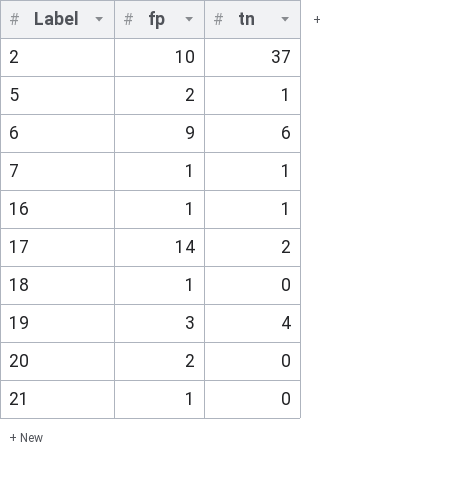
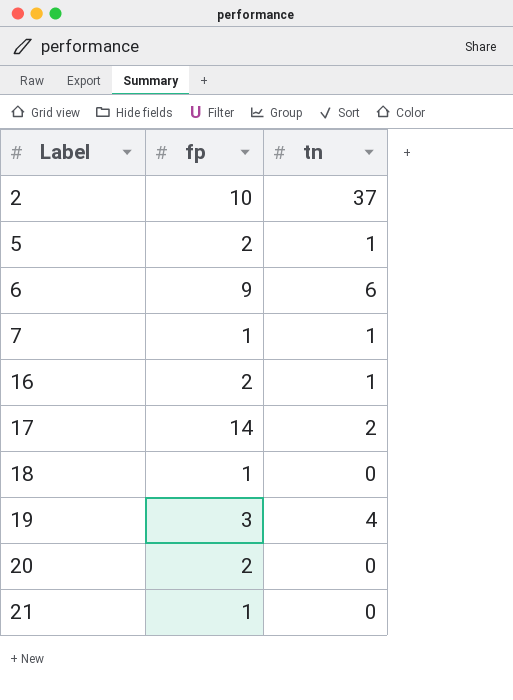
16 | fp: 1 -> 2

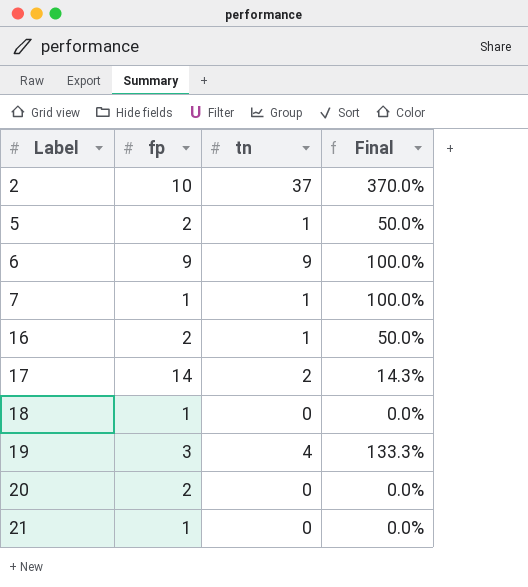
column Final | formula: none -> [tn] / [fp]
6 | tn: 6 -> 9

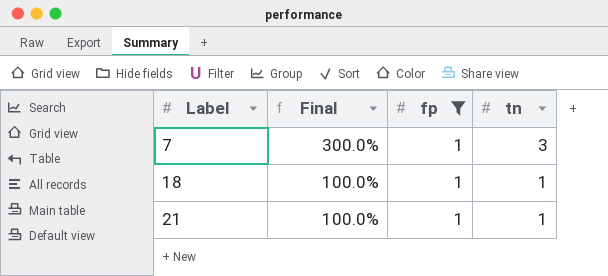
filter: none -> fp = 1
column Final | position: 4 -> 2
7 | Final: 100.0% -> 300.0%
7 | tn: 1 -> 3
18 | Final: 0.0% -> 100.0%
18 | tn: 0 -> 1
21 | Final: 0.0% -> 100.0%
21 | tn: 0 -> 1

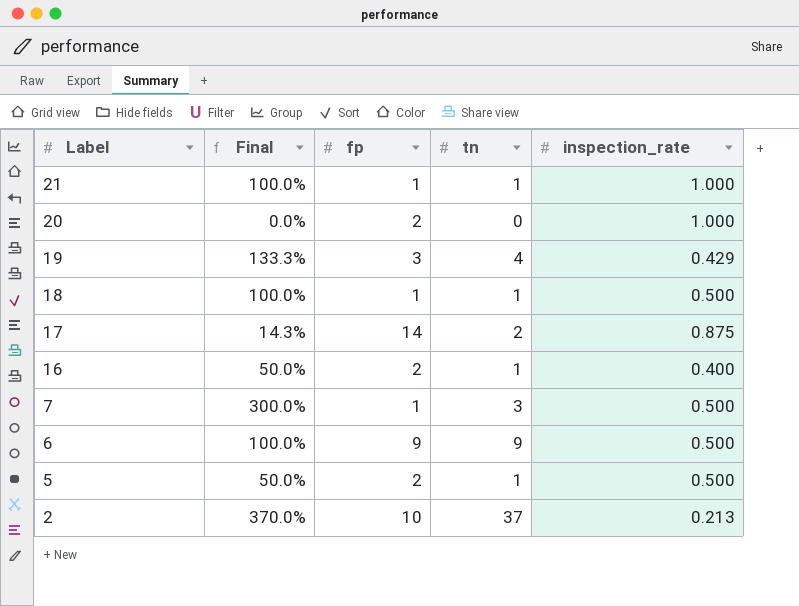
filter: fp = 1 -> none
row order: Label ascending -> Label descending
column inspection_rate | position: none -> 5

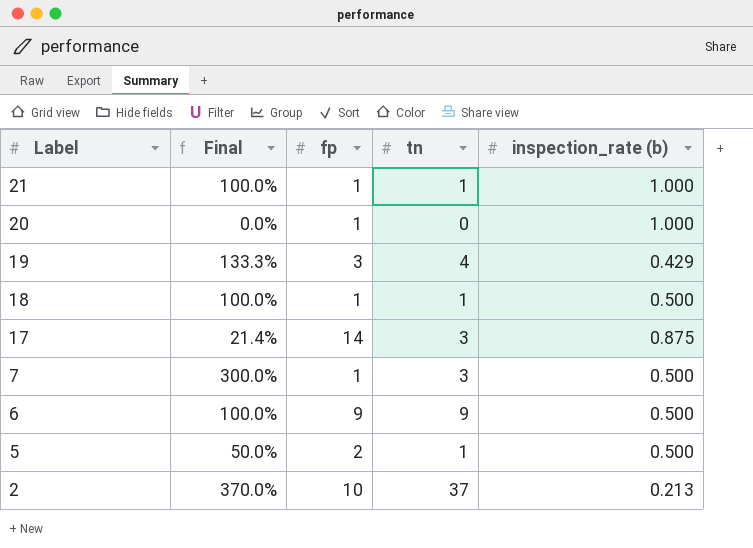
column name: inspection_rate -> inspection_rate (b)
row 16: 50.0% | 2 | 1 | 0.400 -> none
20 | fp: 2 -> 1
17 | Final: 14.3% -> 21.4%
17 | tn: 2 -> 3

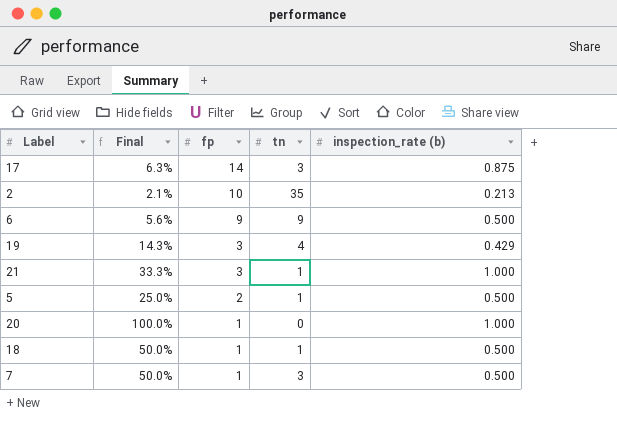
row order: Label descending -> fp descending
column Final | formula: [tn] / [fp] -> [inspection_rate (b)] / [fp]
2 | tn: 37 -> 35
21 | fp: 1 -> 3

